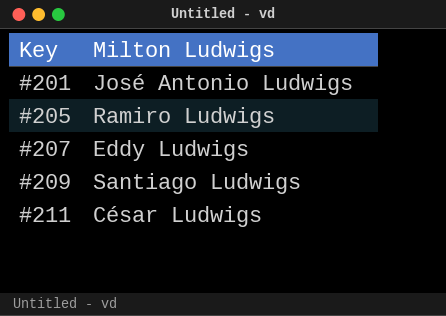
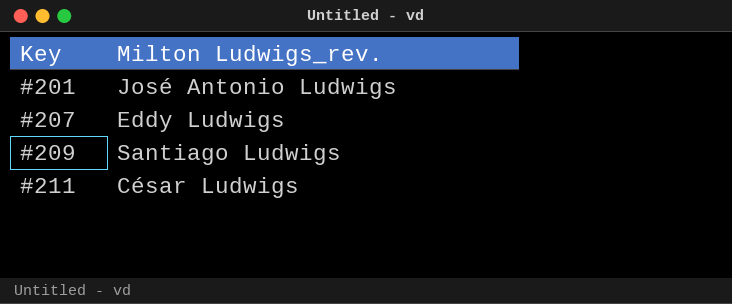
column name: Milton Ludwigs -> Milton Ludwigs_rev.
row #205: Ramiro Ludwigs -> none

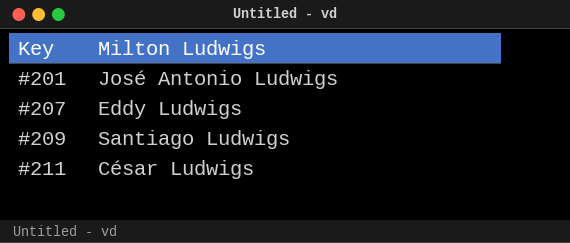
column name: Milton Ludwigs_rev. -> Milton Ludwigs

